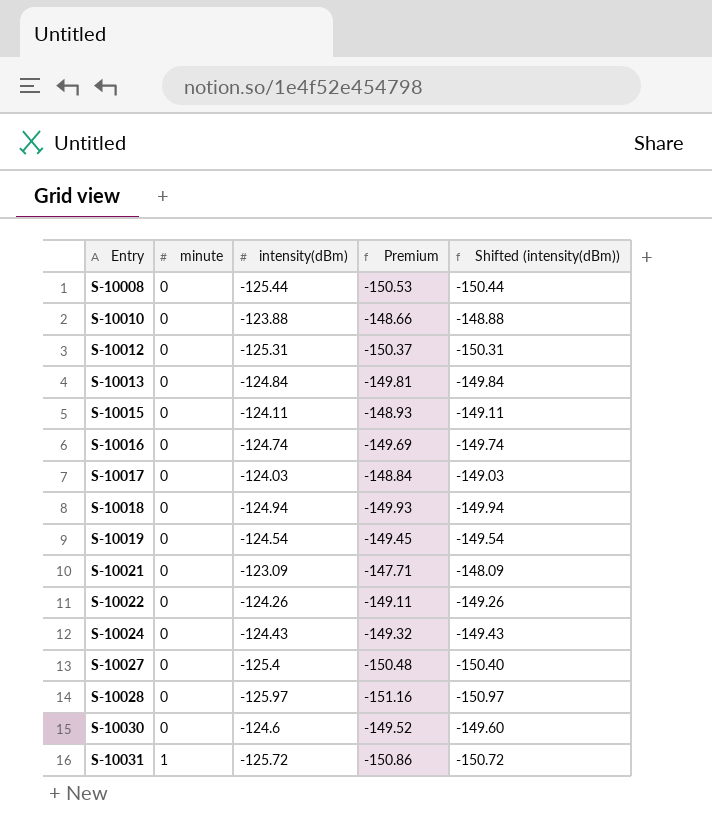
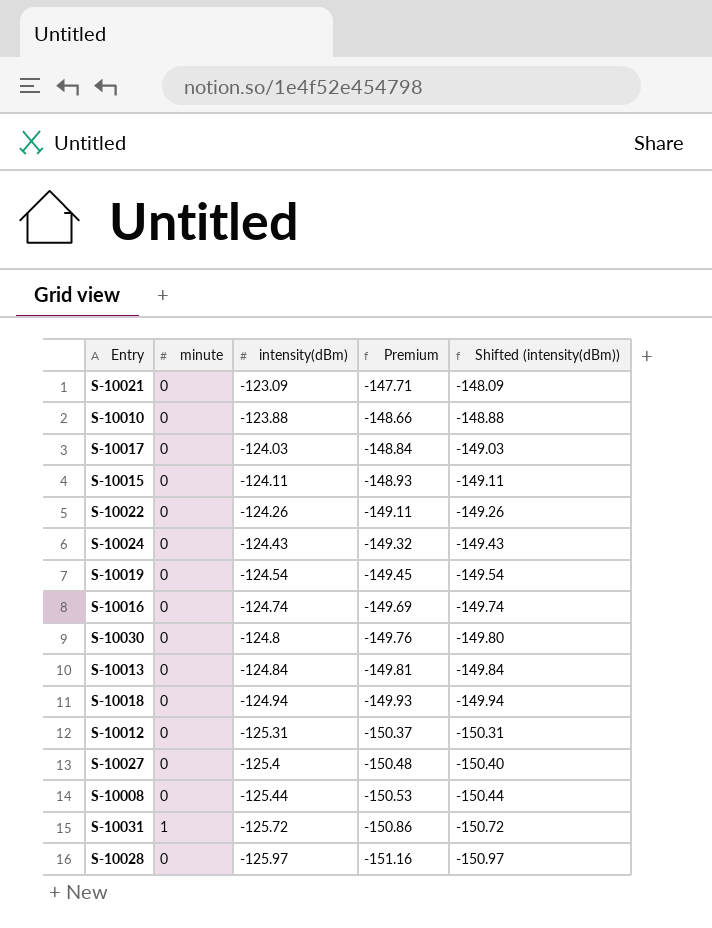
row order: Entry ascending -> intensity(dBm) descending
S-10030 | intensity(dBm): -124.6 -> -124.8
S-10030 | Premium: -149.52 -> -149.76
S-10030 | Shifted (intensity(dBm)): -149.60 -> -149.80

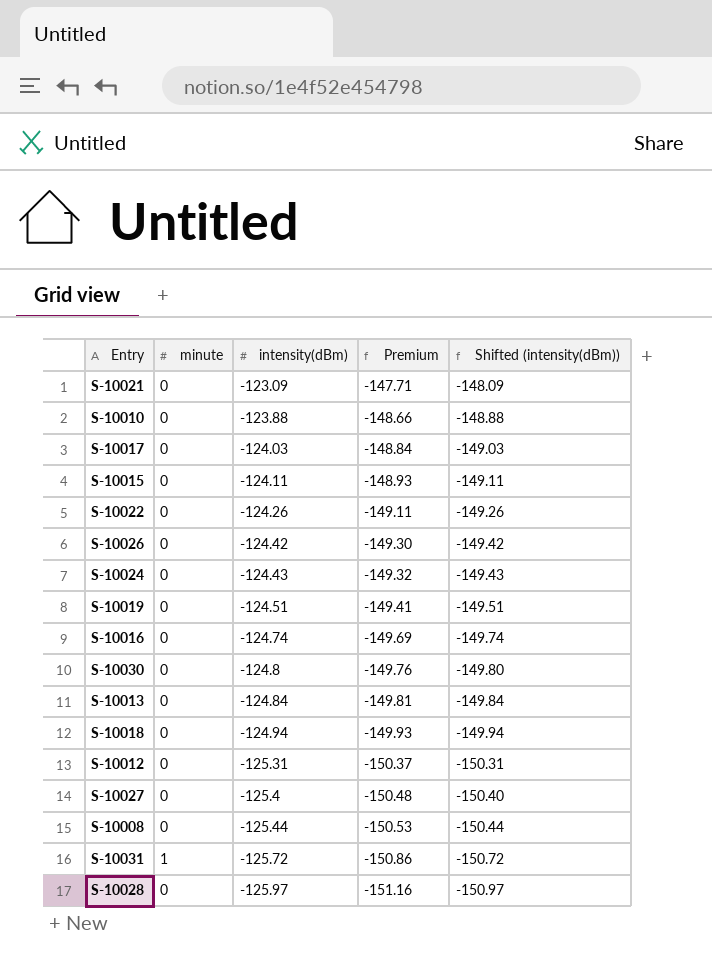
row S-10026: none -> 0 | -124.42 | -149.30 | -149.42
S-10019 | intensity(dBm): -124.54 -> -124.51
S-10019 | Premium: -149.45 -> -149.41
S-10019 | Shifted (intensity(dBm)): -149.54 -> -149.51

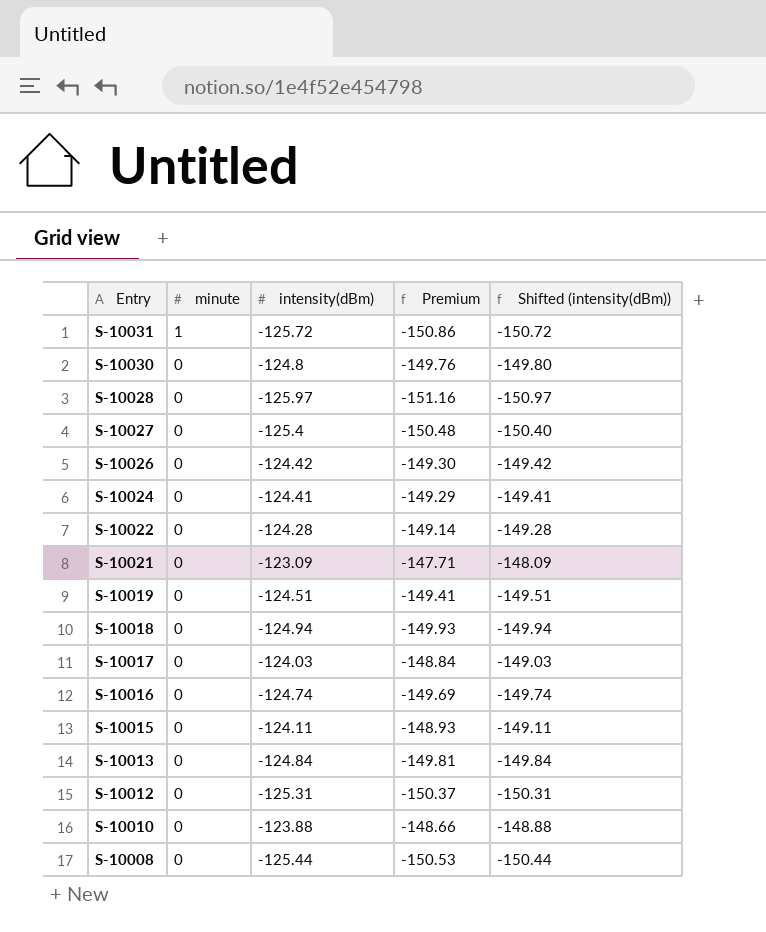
row order: intensity(dBm) descending -> Entry descending
S-10024 | intensity(dBm): -124.43 -> -124.41
S-10024 | Premium: -149.32 -> -149.29
S-10024 | Shifted (intensity(dBm)): -149.43 -> -149.41
S-10022 | intensity(dBm): -124.26 -> -124.28
S-10022 | Premium: -149.11 -> -149.14
S-10022 | Shifted (intensity(dBm)): -149.26 -> -149.28

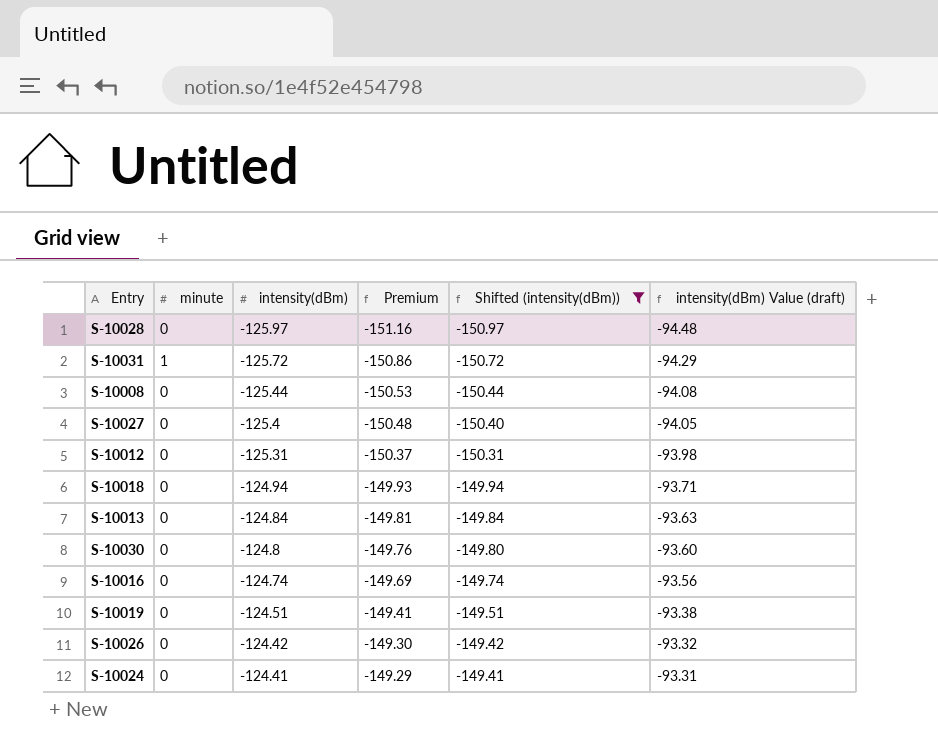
filter: none -> Shifted (intensity(dBm)) <= -149.41
row order: Entry descending -> intensity(dBm) ascending
column intensity(dBm) Value (draft) | formula: none -> [intensity(dBm)] * 0.75

